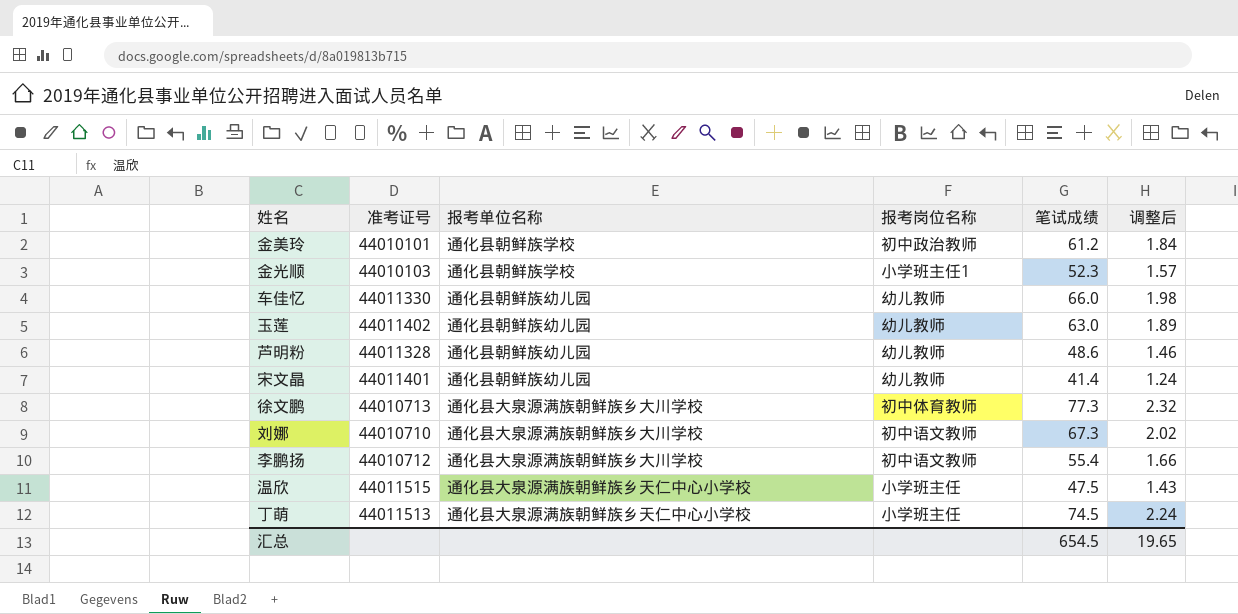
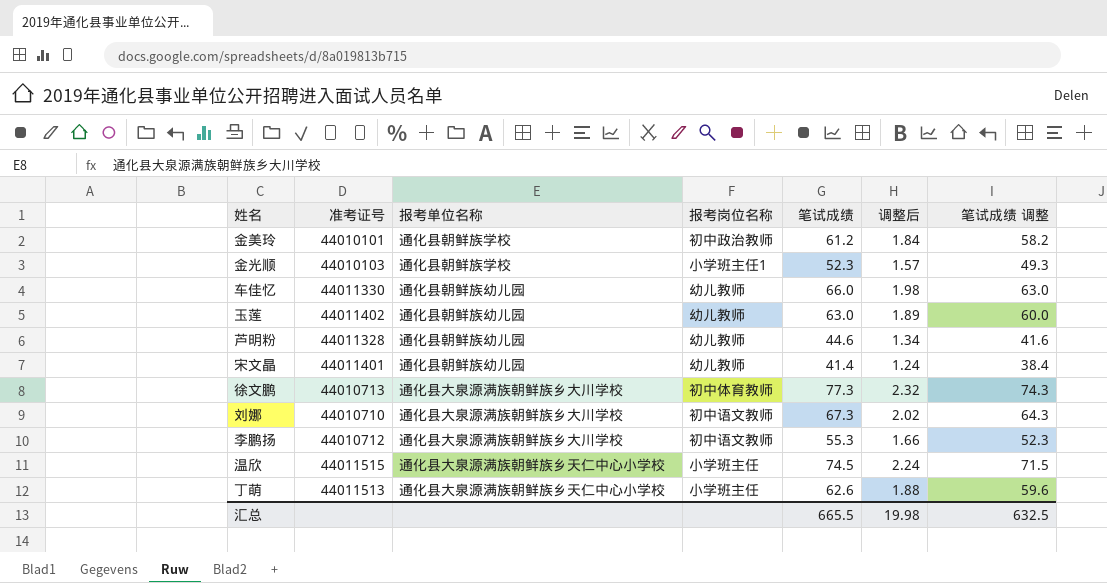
column 笔试成绩 调整 | formula: none -> [笔试成绩] - 3
芦明粉 | 笔试成绩: 48.6 -> 44.6
芦明粉 | 调整后: 1.46 -> 1.34
李鹏扬 | 笔试成绩: 55.4 -> 55.3
温欣 | 笔试成绩: 47.5 -> 74.5
温欣 | 调整后: 1.43 -> 2.24
丁萌 | 笔试成绩: 74.5 -> 62.6
丁萌 | 调整后: 2.24 -> 1.88
汇总 | 笔试成绩: 654.5 -> 665.5
汇总 | 调整后: 19.65 -> 19.98

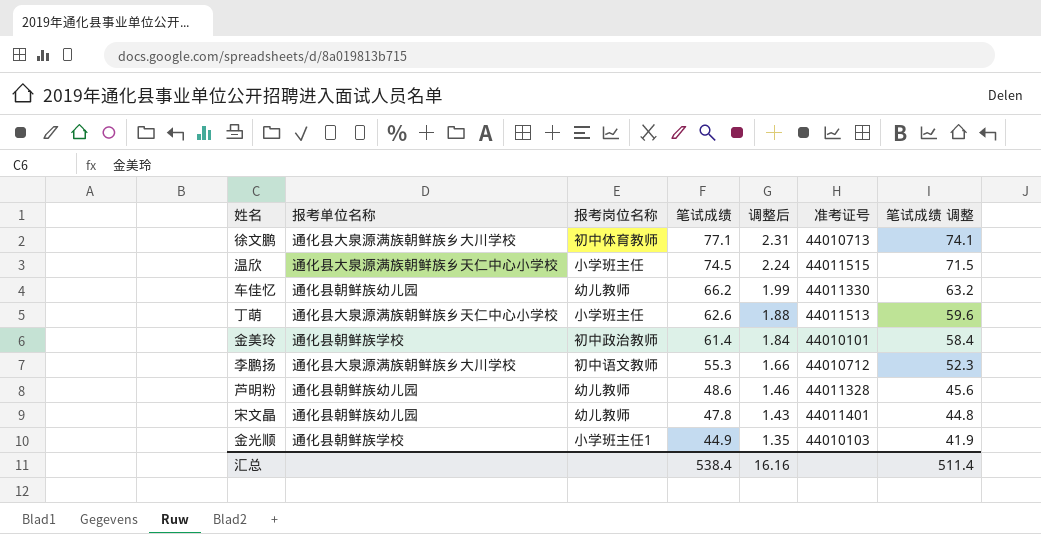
row order: none -> 笔试成绩 descending
column 准考证号 | position: 2 -> 6
row 玉莲: 44011402 | 通化县朝鲜族幼儿园 | 幼儿教师 | 63.0 | 1.89 | 60.0 -> none
row 刘娜: 44010710 | 通化县大泉源满族朝鲜族乡大川学校 | 初中语文教师 | 67.3 | 2.02 | 64.3 -> none
徐文鹏 | 笔试成绩: 77.3 -> 77.1
徐文鹏 | 调整后: 2.32 -> 2.31
徐文鹏 | 笔试成绩 调整: 74.3 -> 74.1
车佳忆 | 笔试成绩: 66.0 -> 66.2
车佳忆 | 调整后: 1.98 -> 1.99
车佳忆 | 笔试成绩 调整: 63.0 -> 63.2
金美玲 | 笔试成绩: 61.2 -> 61.4
金美玲 | 笔试成绩 调整: 58.2 -> 58.4
芦明粉 | 笔试成绩: 44.6 -> 48.6
芦明粉 | 调整后: 1.34 -> 1.46
芦明粉 | 笔试成绩 调整: 41.6 -> 45.6
宋文晶 | 笔试成绩: 41.4 -> 47.8
宋文晶 | 调整后: 1.24 -> 1.43
宋文晶 | 笔试成绩 调整: 38.4 -> 44.8
金光顺 | 笔试成绩: 52.3 -> 44.9
金光顺 | 调整后: 1.57 -> 1.35
金光顺 | 笔试成绩 调整: 49.3 -> 41.9
汇总 | 笔试成绩: 665.5 -> 538.4
汇总 | 调整后: 19.98 -> 16.16
汇总 | 笔试成绩 调整: 632.5 -> 511.4

